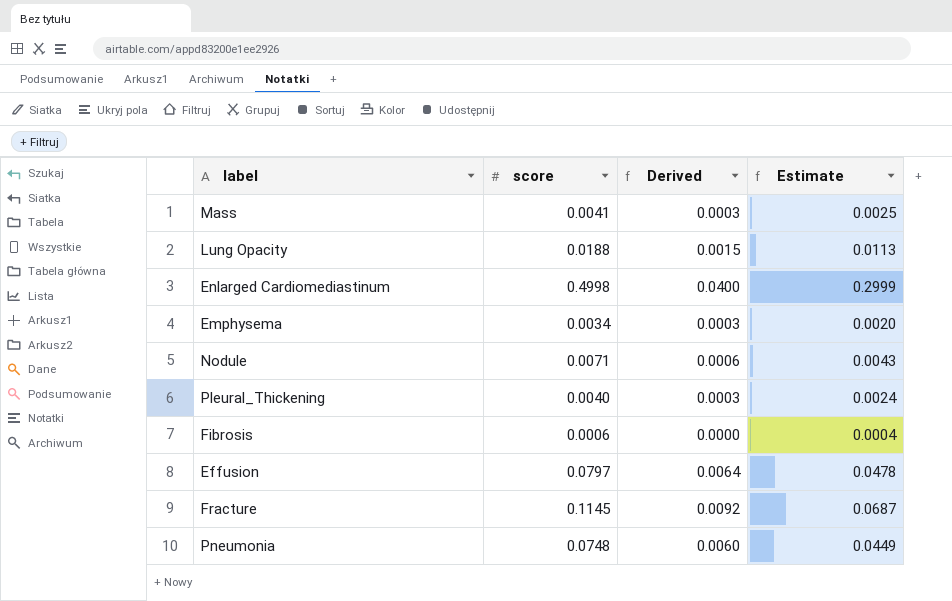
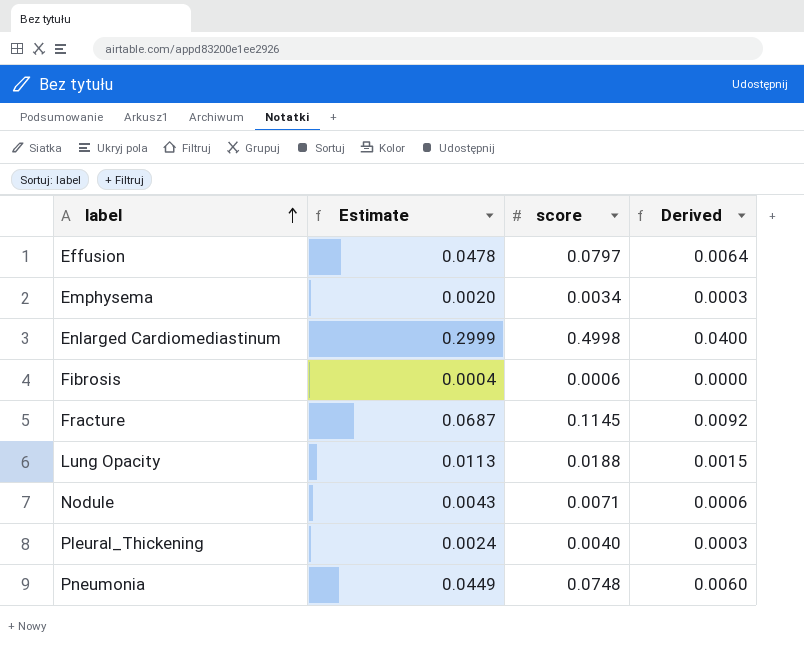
row order: none -> label ascending
column Estimate | position: 4 -> 2
row Mass: 0.0041 | 0.0003 | 0.0025 -> none

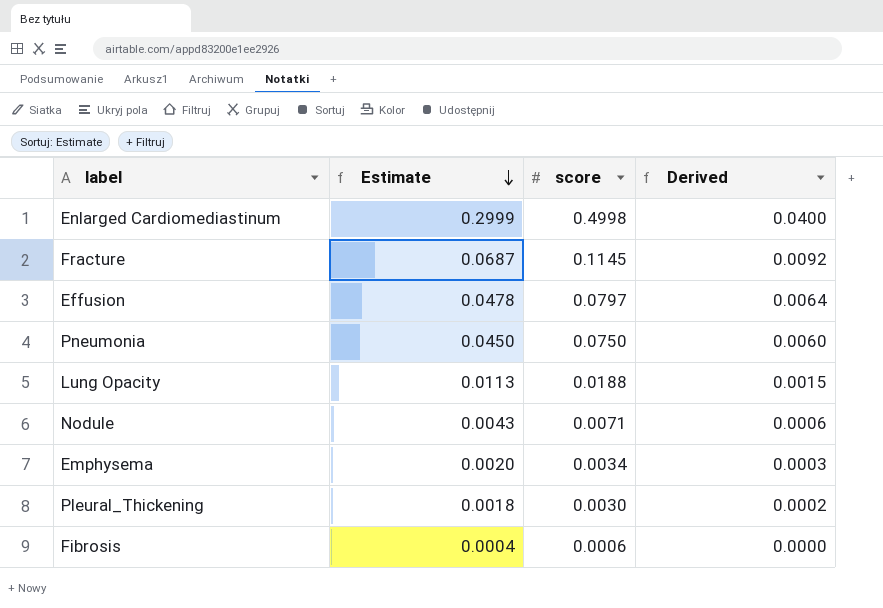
row order: label ascending -> Estimate descending
Pneumonia | Estimate: 0.0449 -> 0.0450
Pneumonia | score: 0.0748 -> 0.0750
Pleural_Thickening | Estimate: 0.0024 -> 0.0018
Pleural_Thickening | score: 0.0040 -> 0.0030
Pleural_Thickening | Derived: 0.0003 -> 0.0002

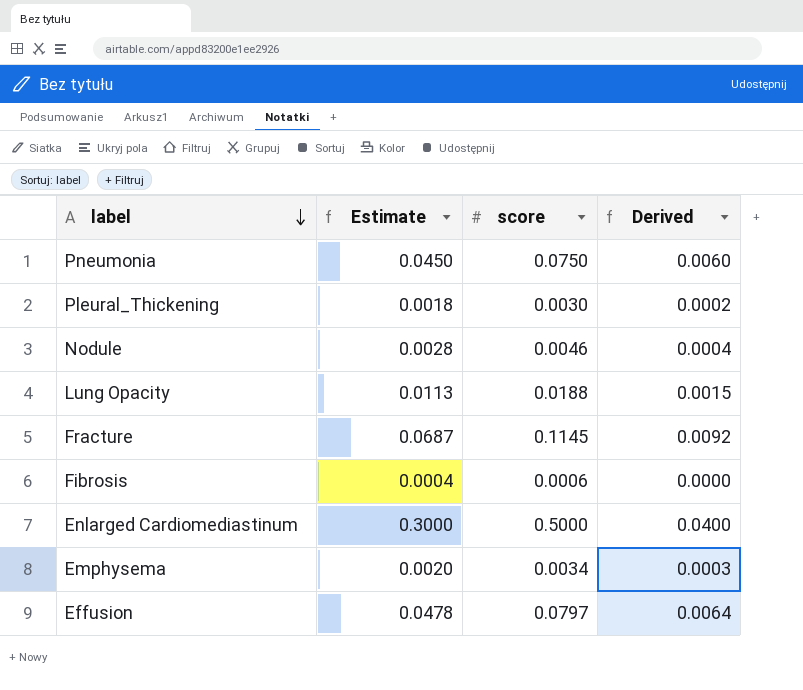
row order: Estimate descending -> label descending
Nodule | Estimate: 0.0043 -> 0.0028
Nodule | score: 0.0071 -> 0.0046
Nodule | Derived: 0.0006 -> 0.0004
Enlarged Cardiomediastinum | Estimate: 0.2999 -> 0.3000
Enlarged Cardiomediastinum | score: 0.4998 -> 0.5000

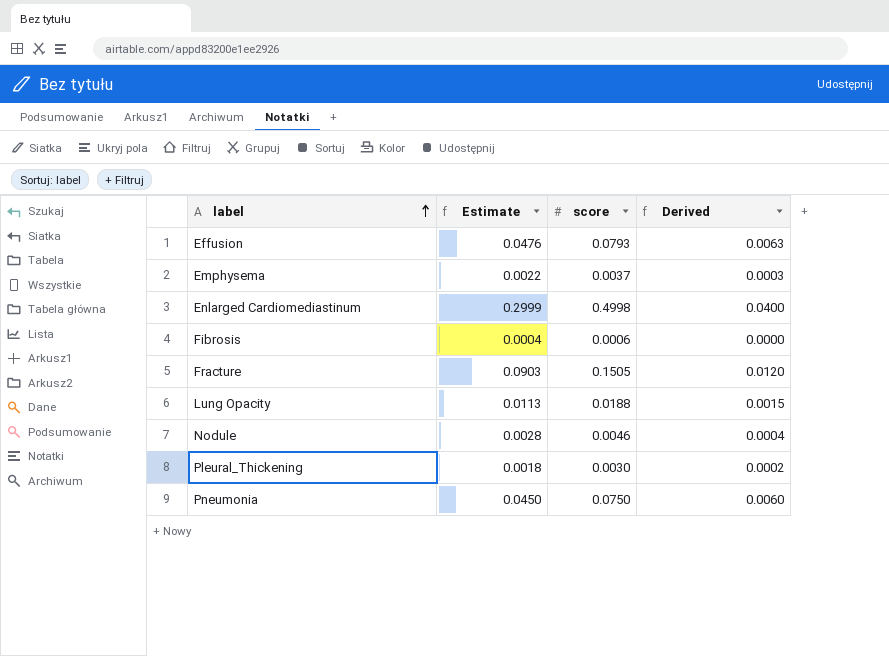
row order: label descending -> label ascending
Effusion | Estimate: 0.0478 -> 0.0476
Effusion | score: 0.0797 -> 0.0793
Effusion | Derived: 0.0064 -> 0.0063
Emphysema | Estimate: 0.0020 -> 0.0022
Emphysema | score: 0.0034 -> 0.0037
Enlarged Cardiomediastinum | Estimate: 0.3000 -> 0.2999
Enlarged Cardiomediastinum | score: 0.5000 -> 0.4998
Fracture | Estimate: 0.0687 -> 0.0903
Fracture | score: 0.1145 -> 0.1505
Fracture | Derived: 0.0092 -> 0.0120

